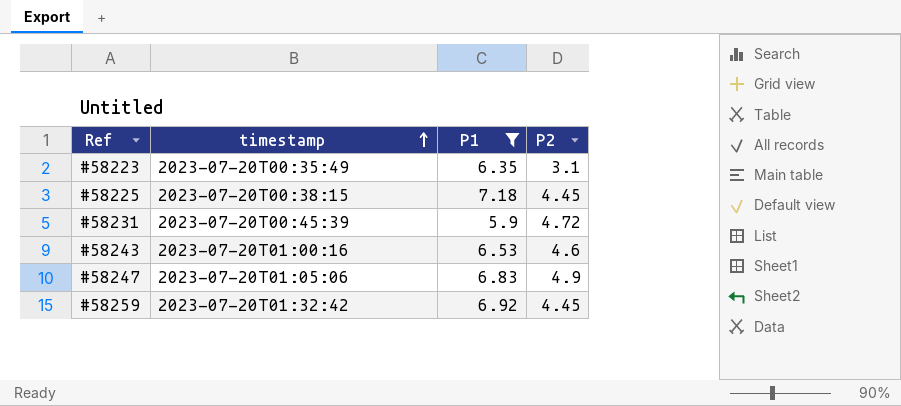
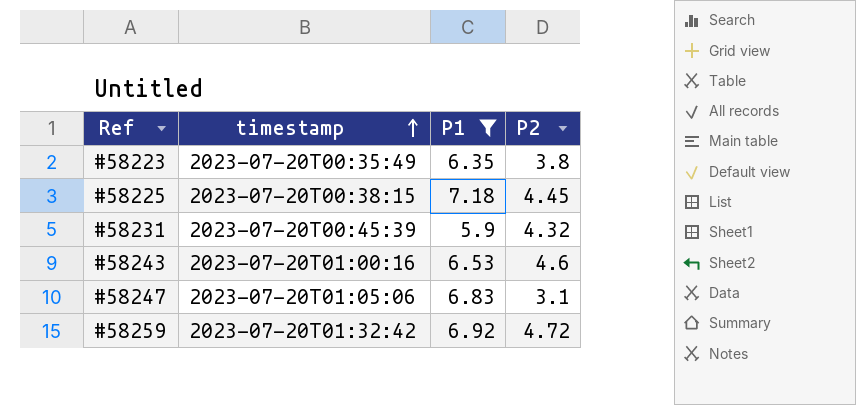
#58223 | P2: 3.1 -> 3.8
#58231 | P2: 4.72 -> 4.32
#58247 | P2: 4.9 -> 3.1
#58259 | P2: 4.45 -> 4.72

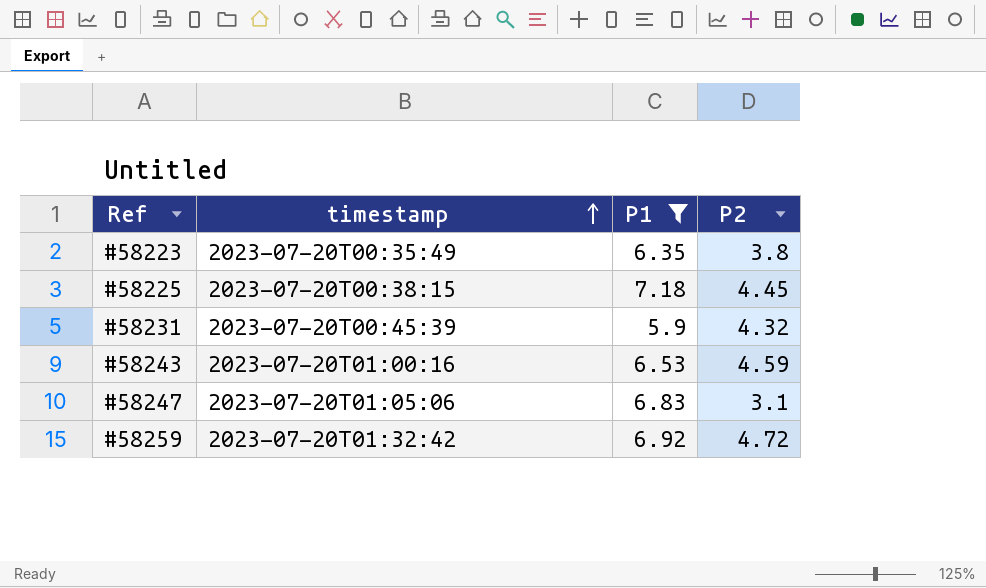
#58243 | P2: 4.6 -> 4.59

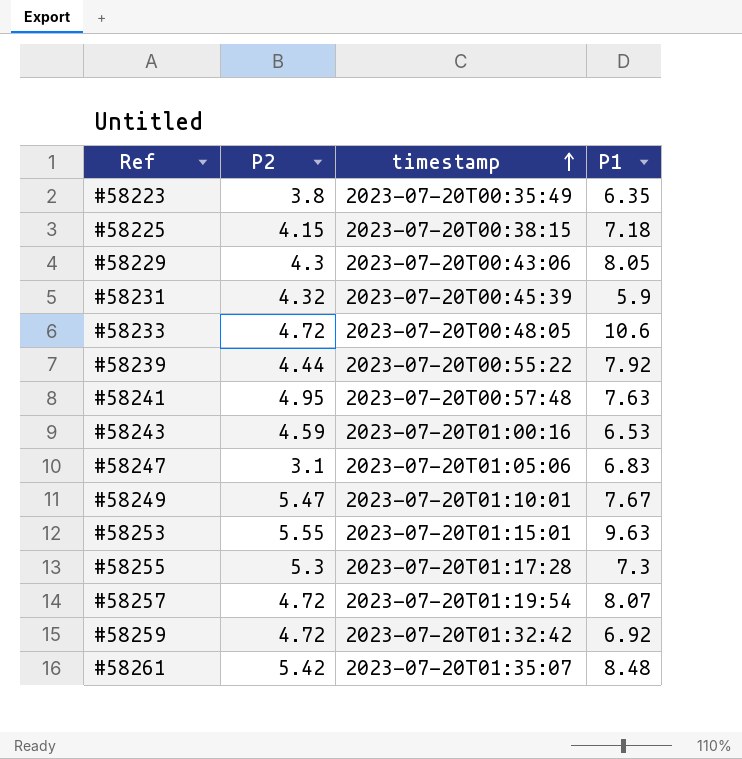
filter: P1 <= 7.18 -> none
column P2 | position: 4 -> 2
#58225 | P2: 4.45 -> 4.15

